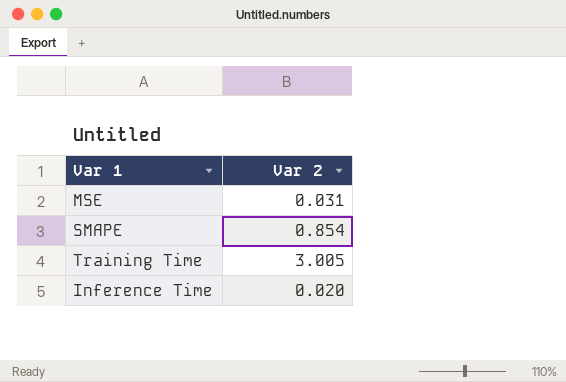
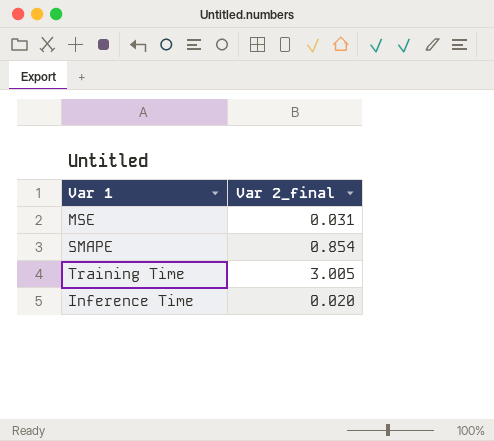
column name: Var 2 -> Var 2_final

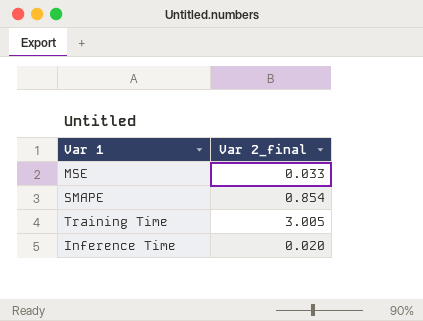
MSE | Var 2_final: 0.031 -> 0.033

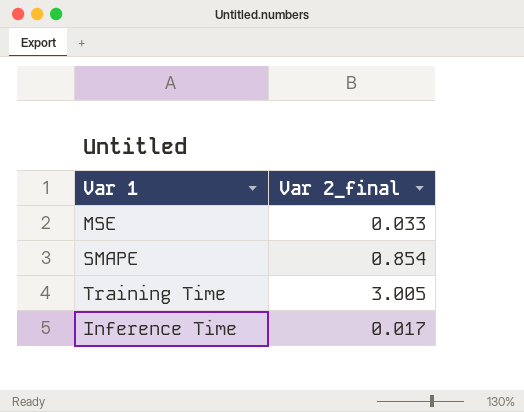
Inference Time | Var 2_final: 0.020 -> 0.017

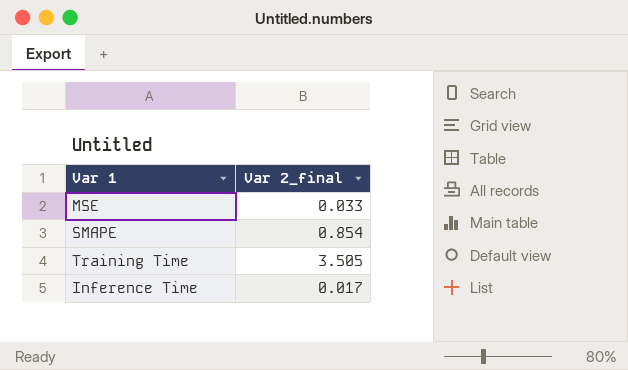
Training Time | Var 2_final: 3.005 -> 3.505

